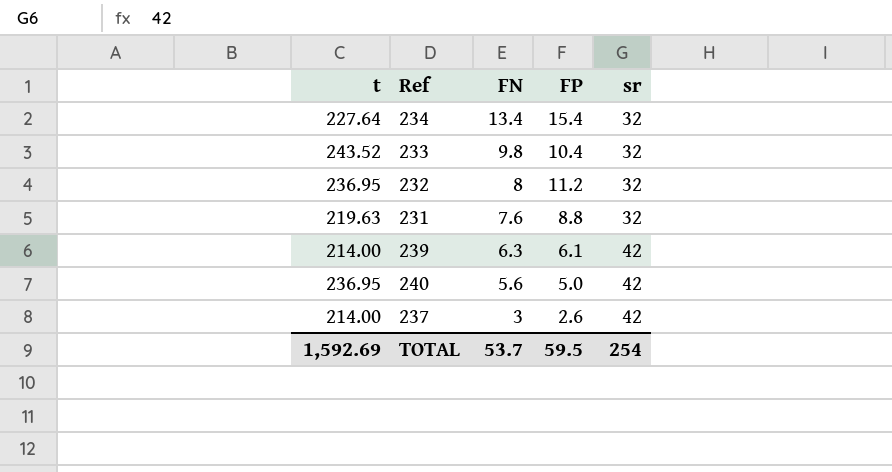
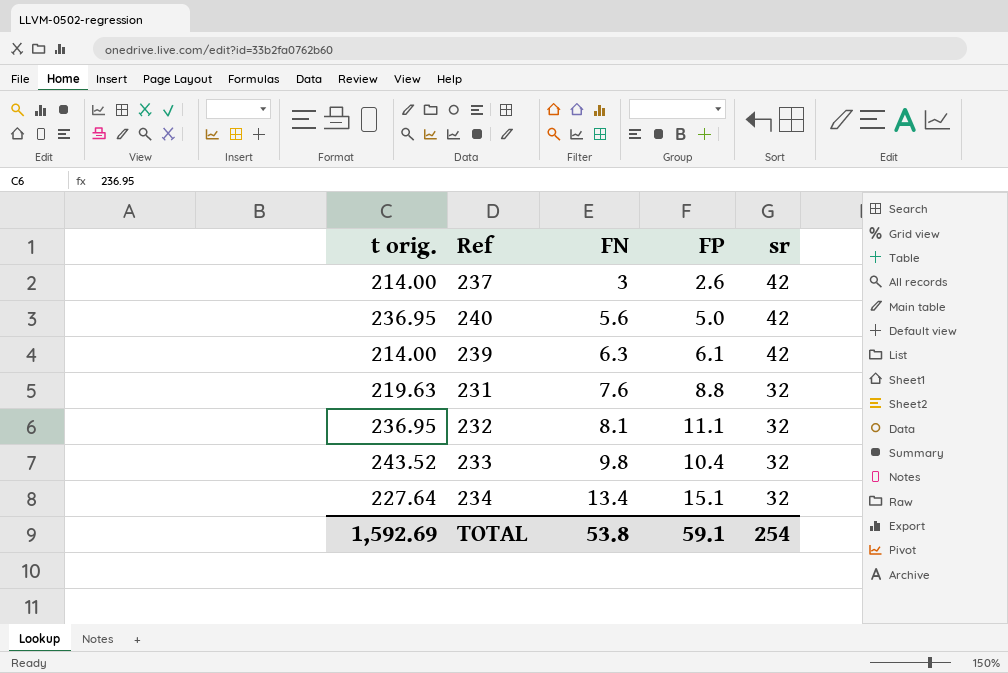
row order: FN descending -> FN ascending
column name: t -> t orig.
232 | FN: 8 -> 8.1
232 | FP: 11.2 -> 11.1
234 | FP: 15.4 -> 15.1
TOTAL | FN: 53.7 -> 53.8
TOTAL | FP: 59.5 -> 59.1

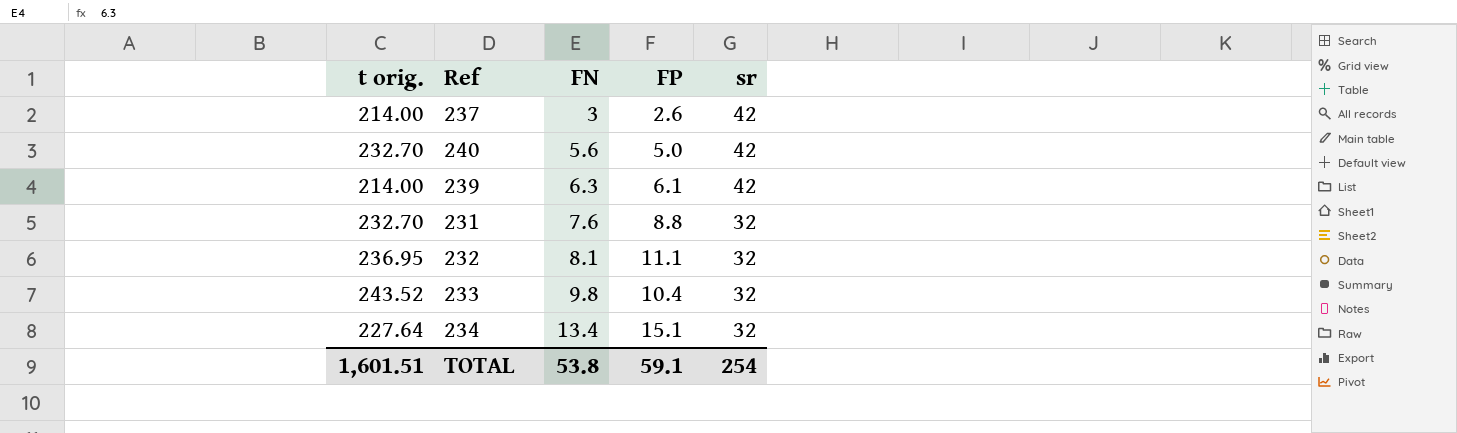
240 | t orig.: 236.95 -> 232.70
231 | t orig.: 219.63 -> 232.70
TOTAL | t orig.: 1,592.69 -> 1,601.51

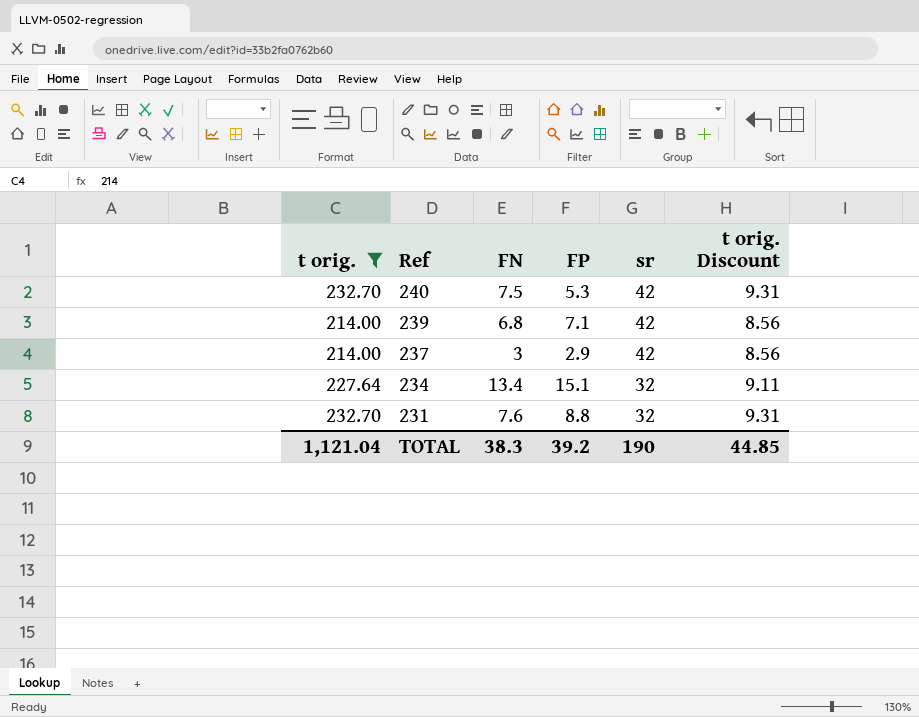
filter: none -> t orig. <= 232.70
row order: FN ascending -> Ref descending
column t orig. Discount | formula: none -> [t orig.] * 0.04
240 | FN: 5.6 -> 7.5
240 | FP: 5.0 -> 5.3
239 | FN: 6.3 -> 6.8
239 | FP: 6.1 -> 7.1
237 | FP: 2.6 -> 2.9
TOTAL | t orig.: 1,601.51 -> 1,121.04
TOTAL | FN: 53.8 -> 38.3
TOTAL | FP: 59.1 -> 39.2
TOTAL | sr: 254 -> 190

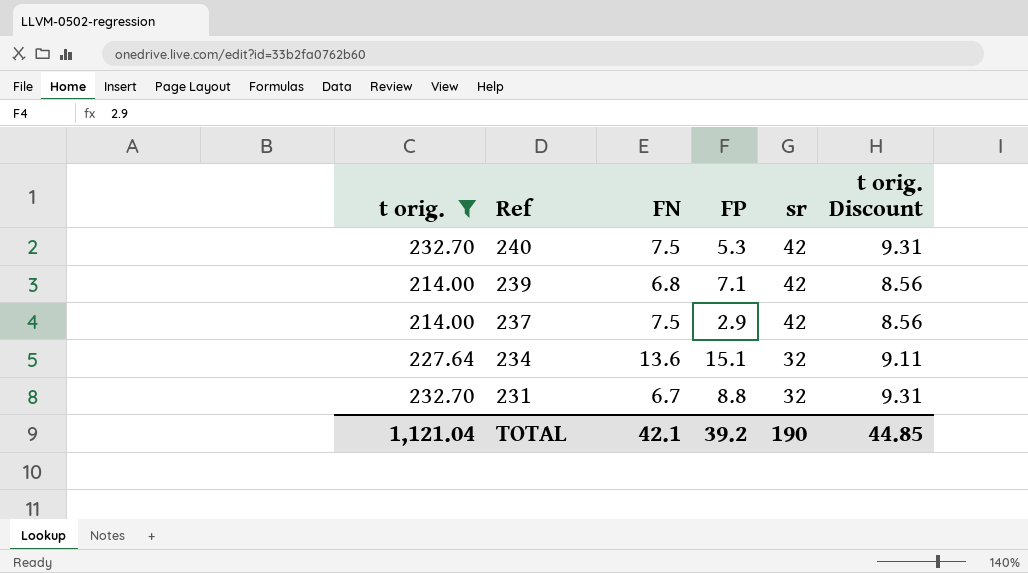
237 | FN: 3 -> 7.5
234 | FN: 13.4 -> 13.6
231 | FN: 7.6 -> 6.7
TOTAL | FN: 38.3 -> 42.1

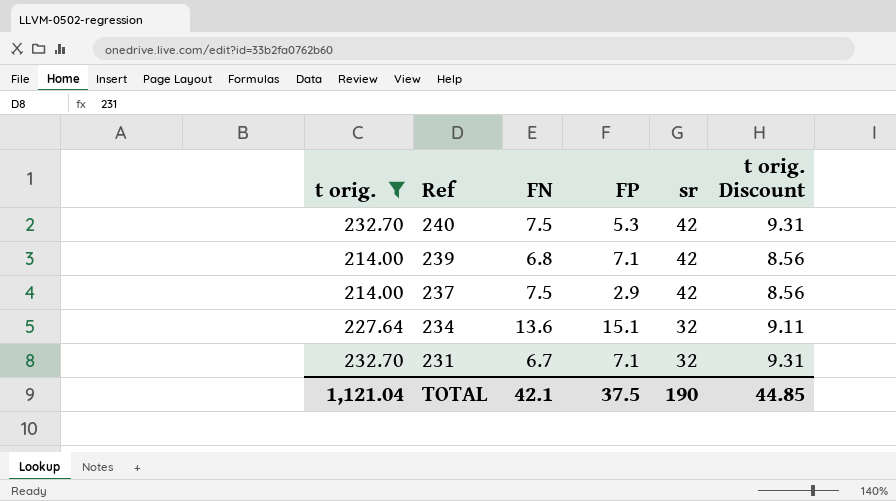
231 | FP: 8.8 -> 7.1
TOTAL | FP: 39.2 -> 37.5

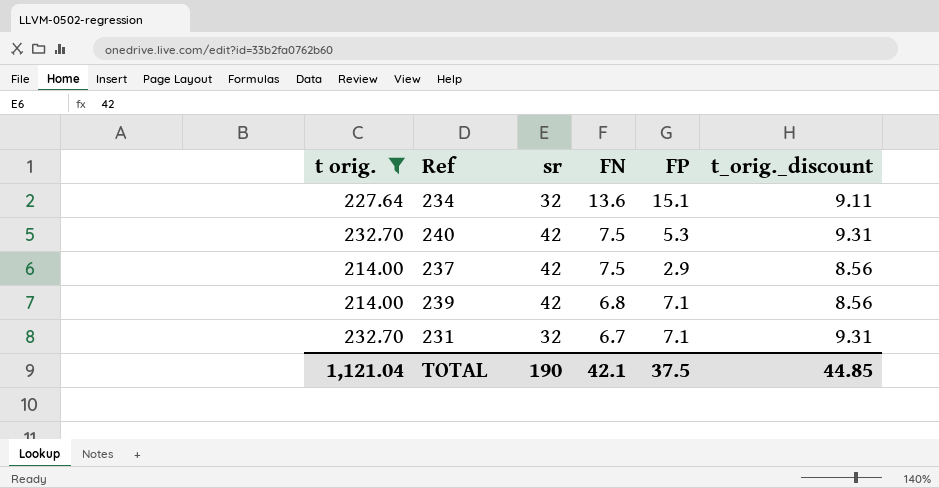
row order: Ref descending -> FN descending
column sr | position: 5 -> 3
column name: t orig. Discount -> t_orig._discount

